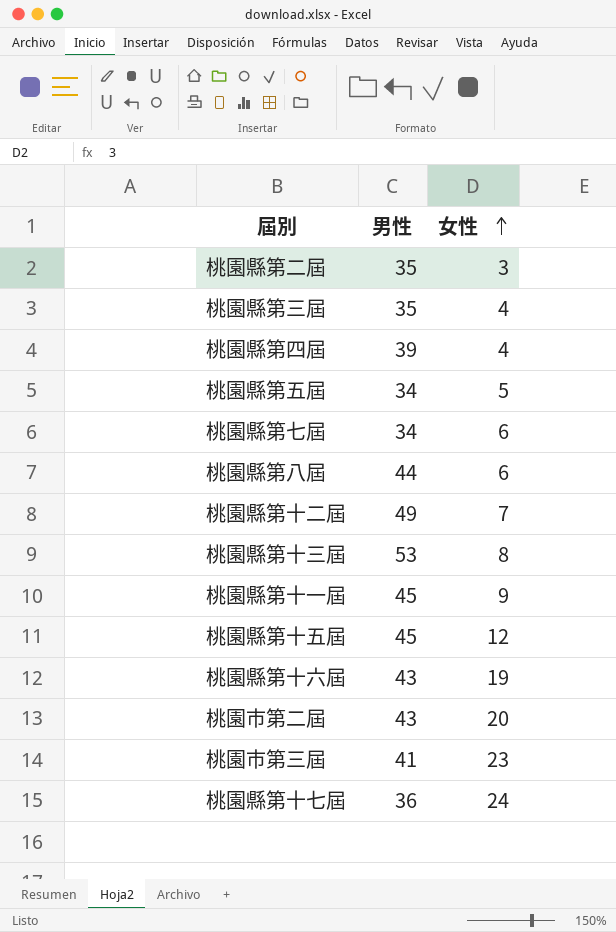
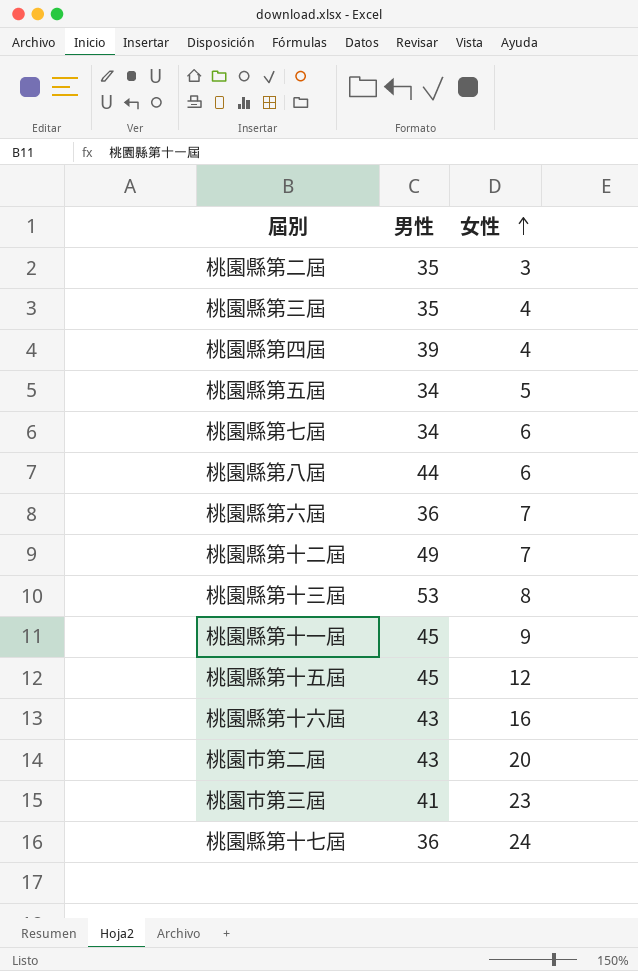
row 桃園縣第六屆: none -> 36 | 7
桃園縣第十六屆 | 女性: 19 -> 16

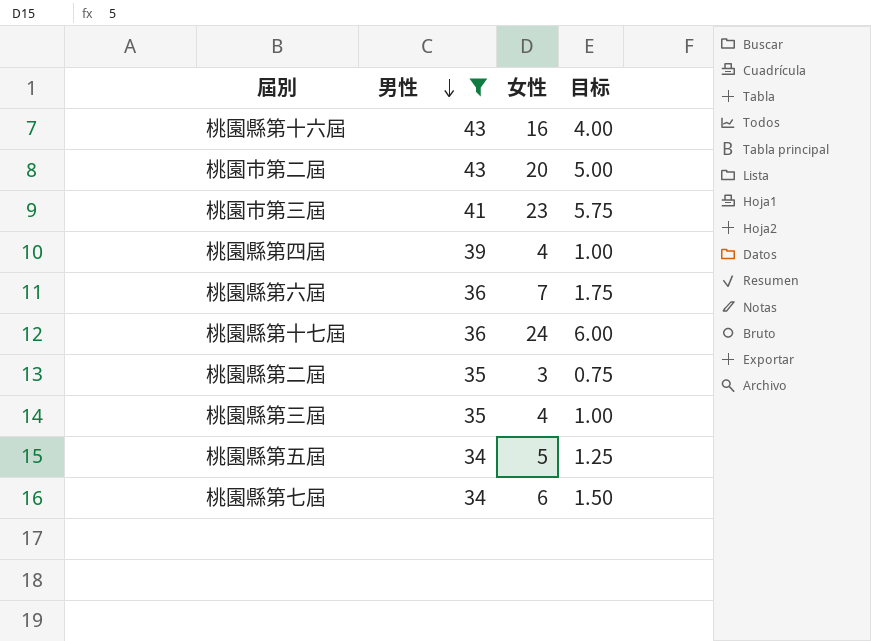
filter: none -> 男性 <= 43
row order: 女性 ascending -> 男性 descending
column 目标 | formula: none -> [女性] * 0.25

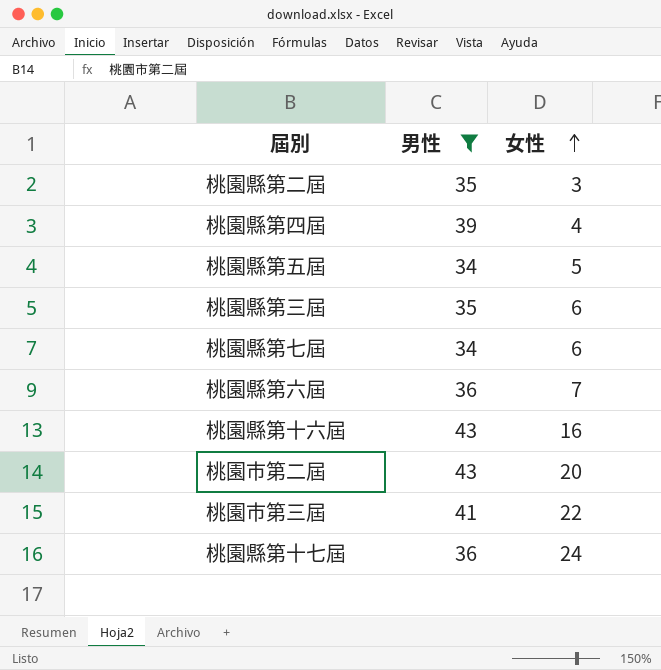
row order: 男性 descending -> 女性 ascending
column 目标 | formula: [女性] * 0.25 -> none
桃園縣第三屆 | 女性: 4 -> 6
桃園市第三屆 | 女性: 23 -> 22

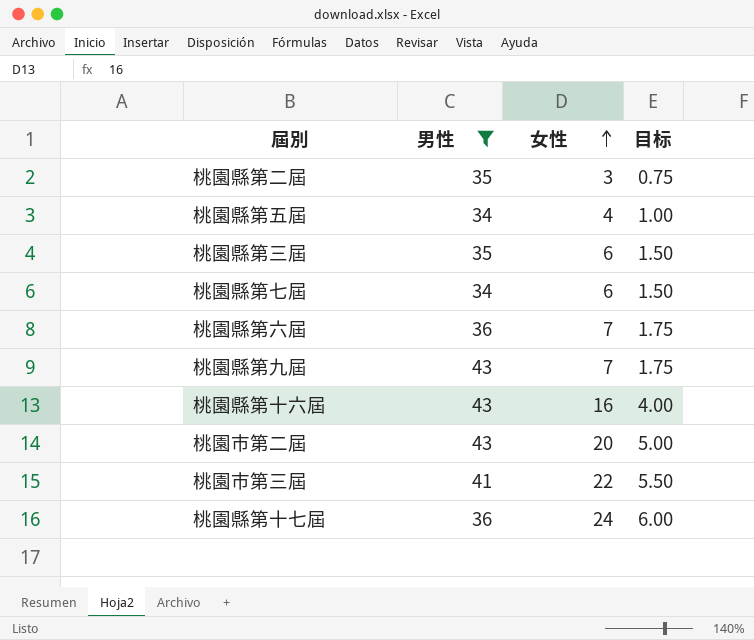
column 目标 | formula: none -> [女性] * 0.25
row 桃園縣第四屆: 39 | 4 -> none
桃園縣第五屆 | 女性: 5 -> 4
row 桃園縣第九屆: none -> 43 | 7 | 1.75

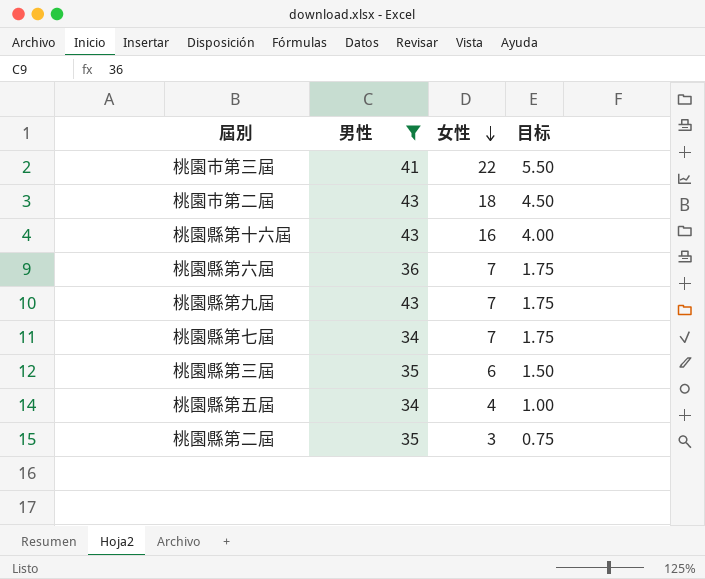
row order: 女性 ascending -> 女性 descending
row 桃園縣第十七屆: 36 | 24 | 6.00 -> none
桃園市第二屆 | 女性: 20 -> 18
桃園市第二屆 | 目标: 5.00 -> 4.50
桃園縣第七屆 | 女性: 6 -> 7
桃園縣第七屆 | 目标: 1.50 -> 1.75

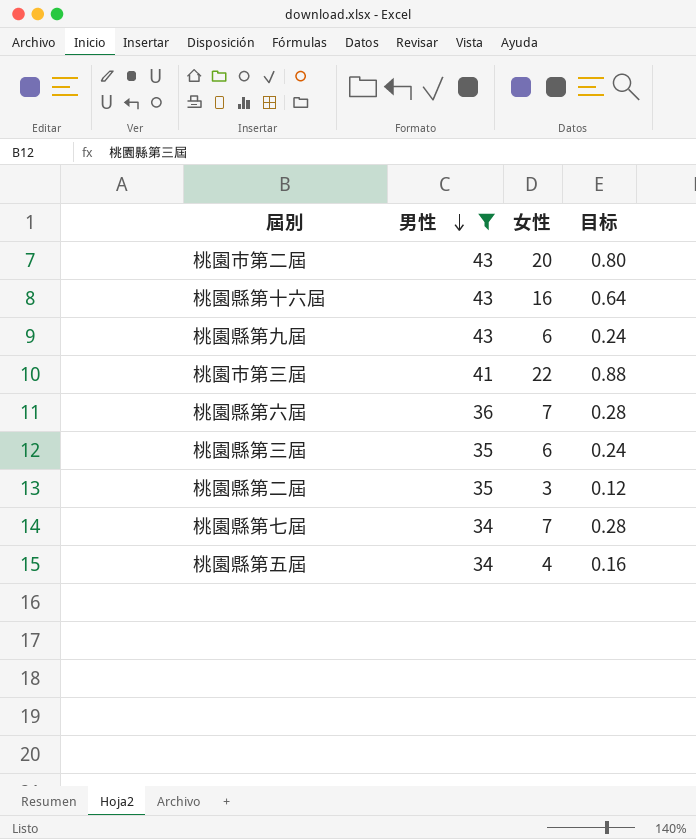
row order: 女性 descending -> 男性 descending
column 目标 | formula: [女性] * 0.25 -> [女性] * 0.04
桃園市第二屆 | 女性: 18 -> 20
桃園縣第九屆 | 女性: 7 -> 6

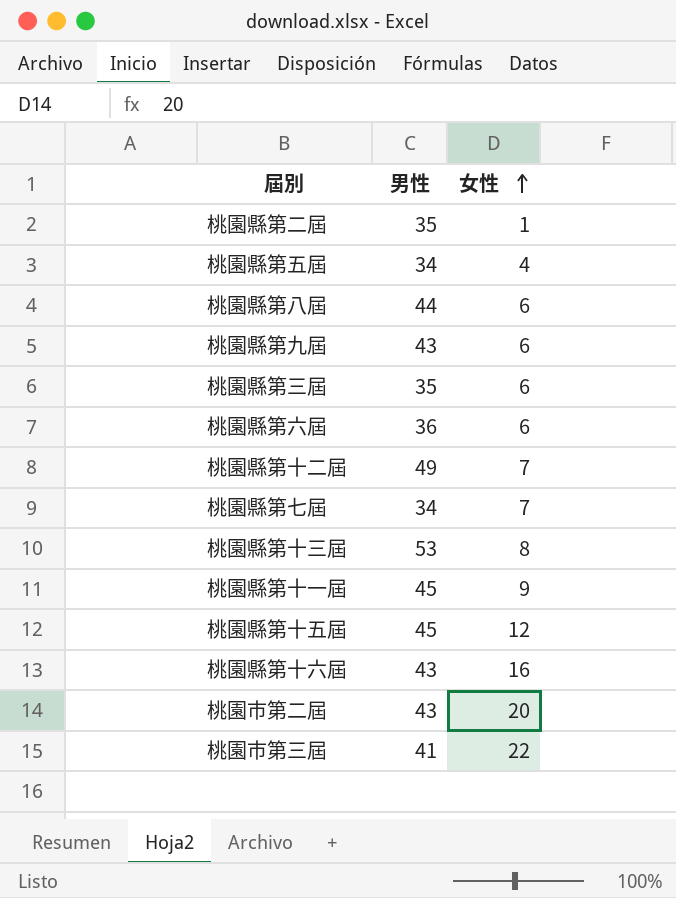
filter: 男性 <= 43 -> none
row order: 男性 descending -> 女性 ascending
column 目标 | formula: [女性] * 0.04 -> none
桃園縣第二屆 | 女性: 3 -> 1
桃園縣第六屆 | 女性: 7 -> 6

